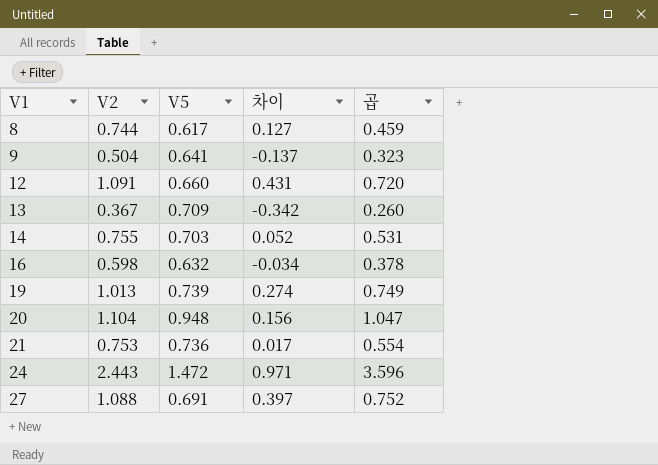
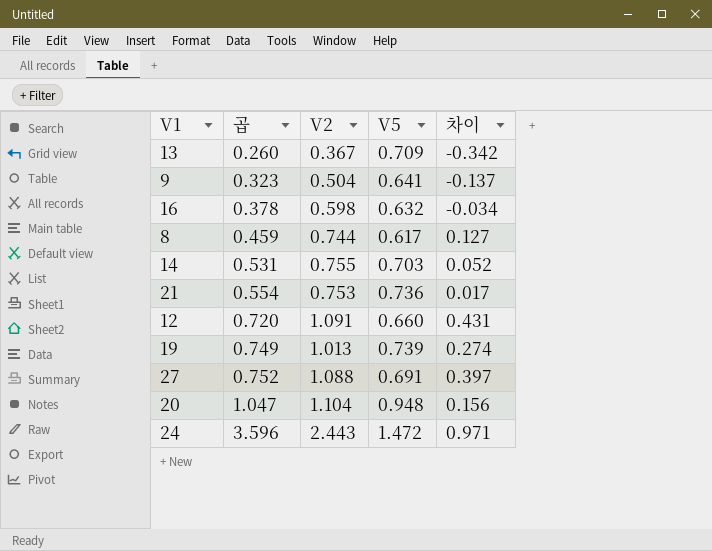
row order: V1 ascending -> 곱 ascending
column 곱 | position: 5 -> 2

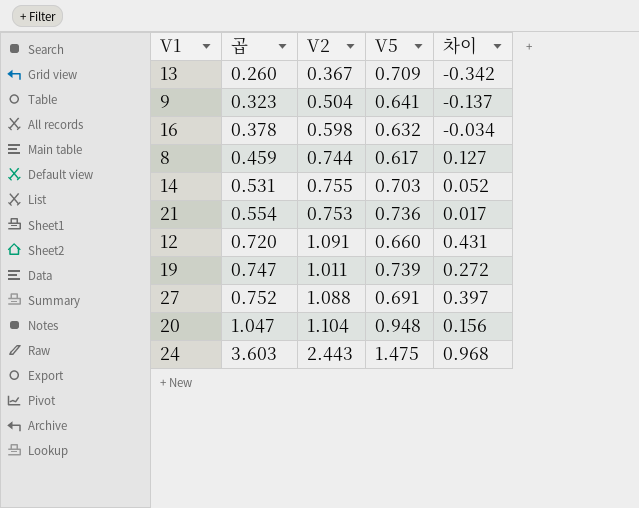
19 | 곱: 0.749 -> 0.747
19 | V2: 1.013 -> 1.011
19 | 차이: 0.274 -> 0.272
24 | 곱: 3.596 -> 3.603
24 | V5: 1.472 -> 1.475
24 | 차이: 0.971 -> 0.968

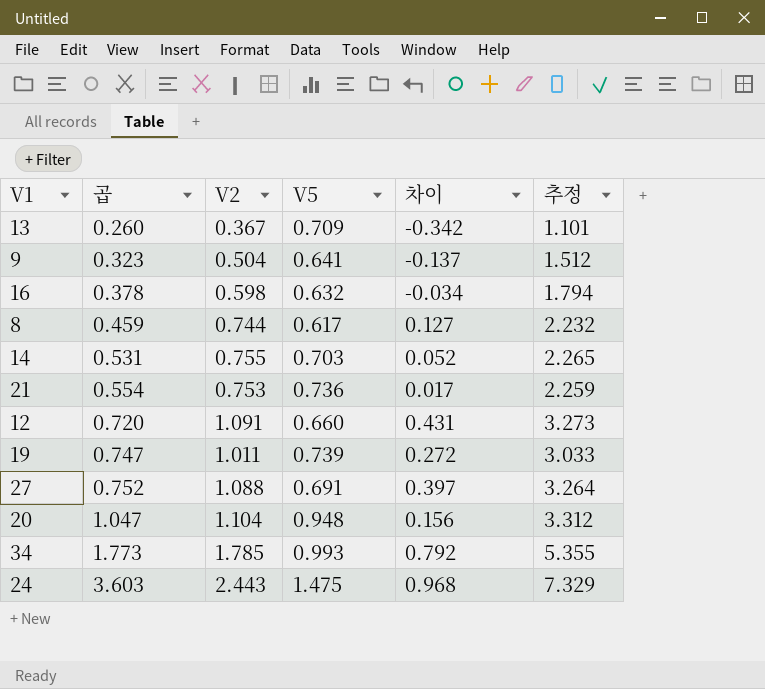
column 추정 | formula: none -> [V2] * 3
row 34: none -> 1.773 | 1.785 | 0.993 | 0.792 | 5.355

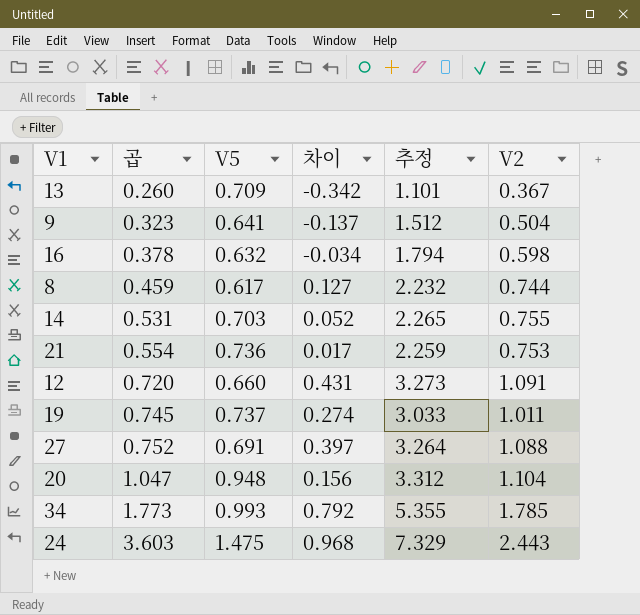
column V2 | position: 3 -> 6
19 | 곱: 0.747 -> 0.745
19 | V5: 0.739 -> 0.737
19 | 차이: 0.272 -> 0.274

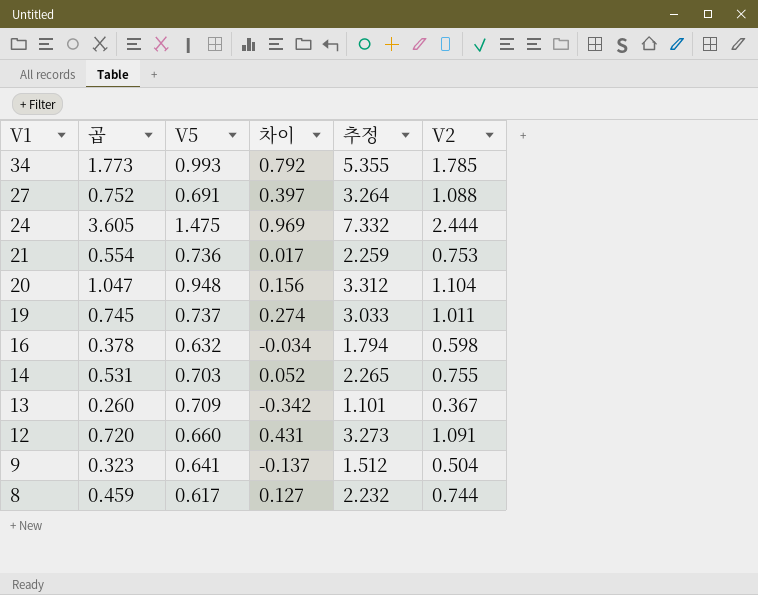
row order: 곱 ascending -> V1 descending
24 | 곱: 3.603 -> 3.605
24 | 차이: 0.968 -> 0.969
24 | 추정: 7.329 -> 7.332
24 | V2: 2.443 -> 2.444

